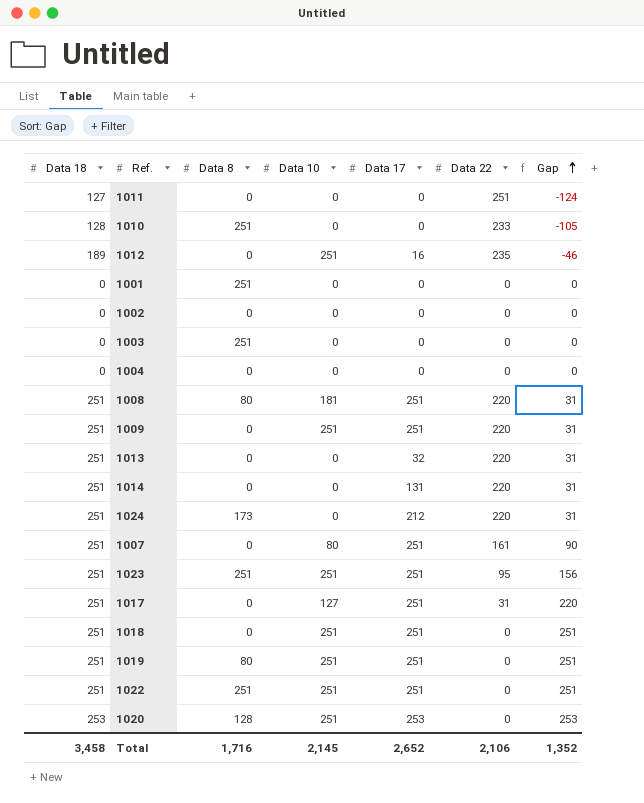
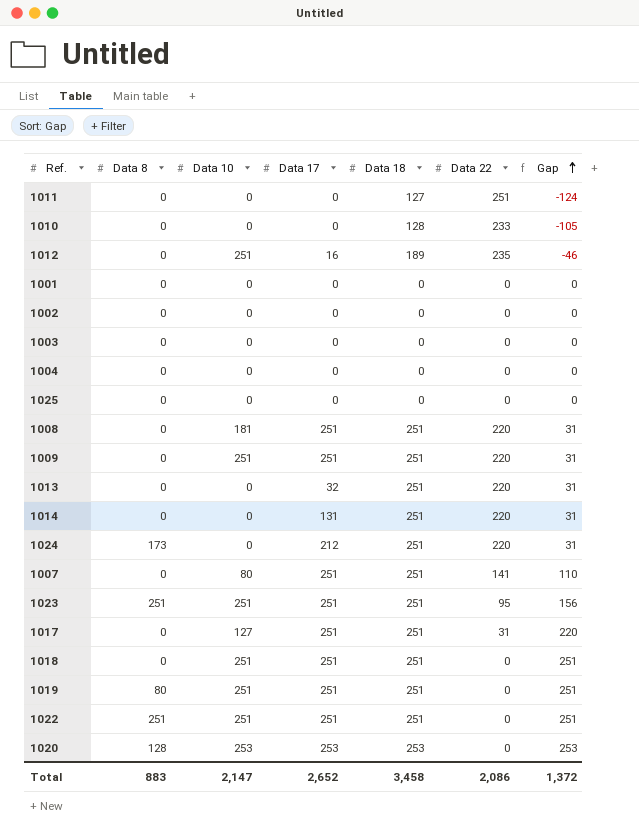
column Data 18 | position: 1 -> 5
1010 | Data 8: 251 -> 0
1001 | Data 8: 251 -> 0
1003 | Data 8: 251 -> 0
row 1025: none -> 0 | 0 | 0 | 0 | 0 | 0
1008 | Data 8: 80 -> 0
1007 | Data 22: 161 -> 141
1007 | Gap: 90 -> 110
1020 | Data 10: 251 -> 253
Total | Data 8: 1,716 -> 883
Total | Data 10: 2,145 -> 2,147
Total | Data 22: 2,106 -> 2,086
Total | Gap: 1,352 -> 1,372

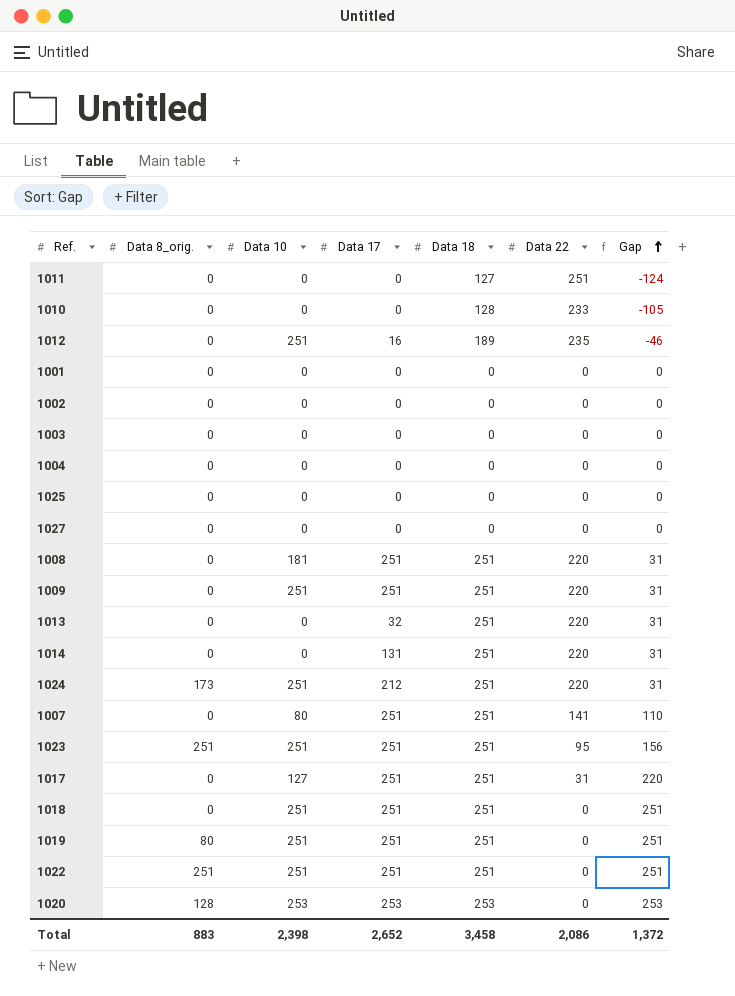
column name: Data 8 -> Data 8_orig.
row 1027: none -> 0 | 0 | 0 | 0 | 0 | 0
1024 | Data 10: 0 -> 251
Total | Data 10: 2,147 -> 2,398

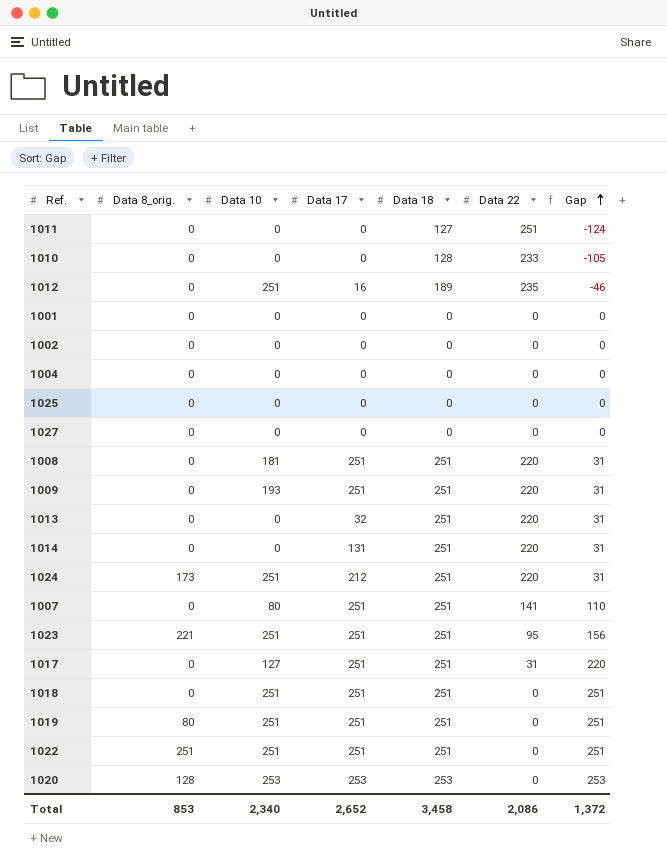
row 1003: 0 | 0 | 0 | 0 | 0 | 0 -> none
1009 | Data 10: 251 -> 193
1023 | Data 8_orig.: 251 -> 221
Total | Data 8_orig.: 883 -> 853
Total | Data 10: 2,398 -> 2,340

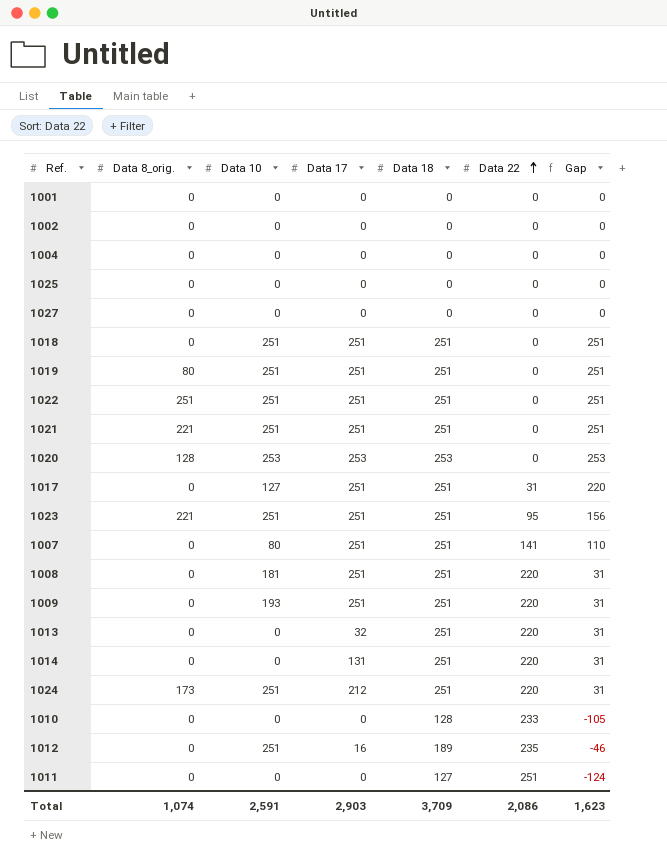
row order: Gap ascending -> Data 22 ascending
row 1021: none -> 221 | 251 | 251 | 251 | 0 | 251
Total | Data 8_orig.: 853 -> 1,074
Total | Data 10: 2,340 -> 2,591
Total | Data 17: 2,652 -> 2,903
Total | Data 18: 3,458 -> 3,709
Total | Gap: 1,372 -> 1,623

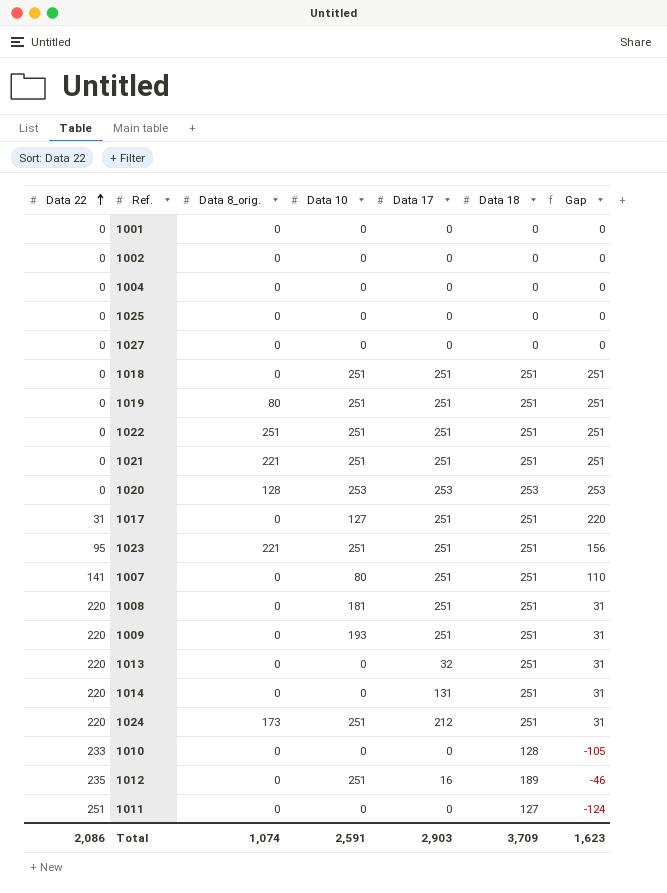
column Data 22 | position: 6 -> 1

